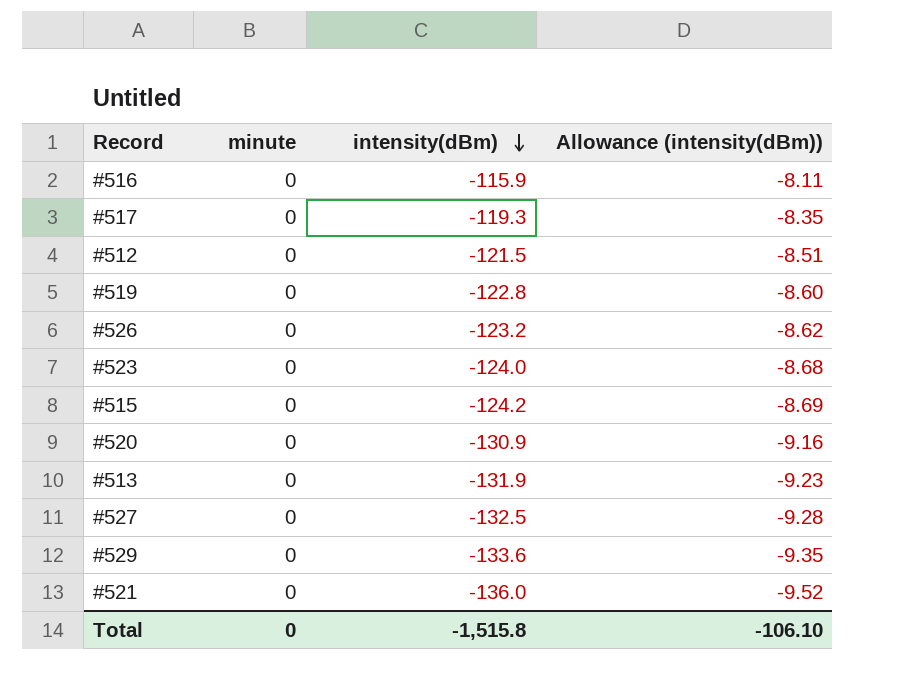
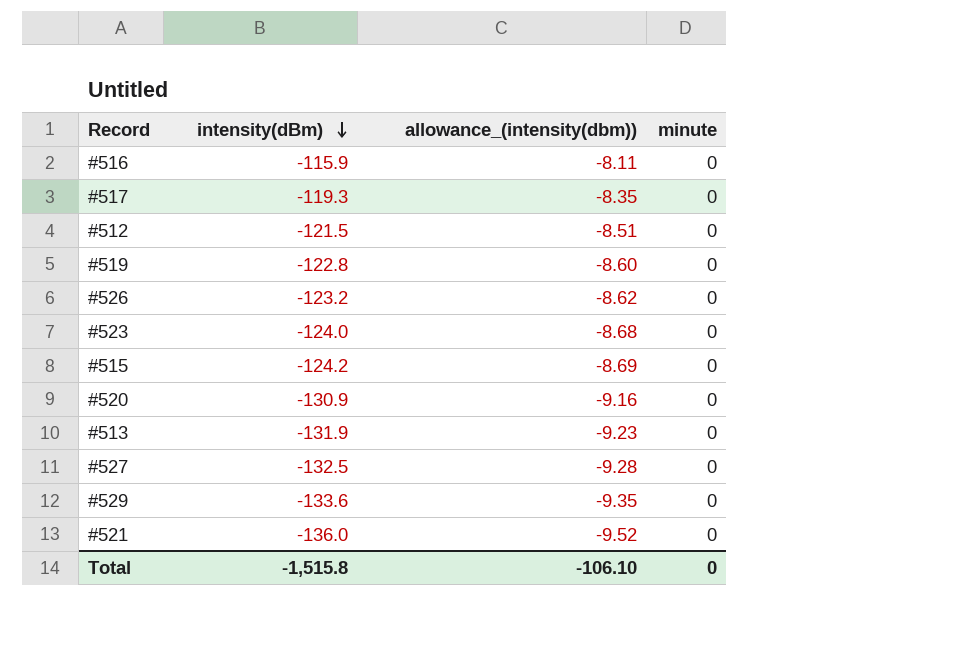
column name: Allowance (intensity(dBm)) -> allowance_(intensity(dbm))
column minute | position: 2 -> 4

